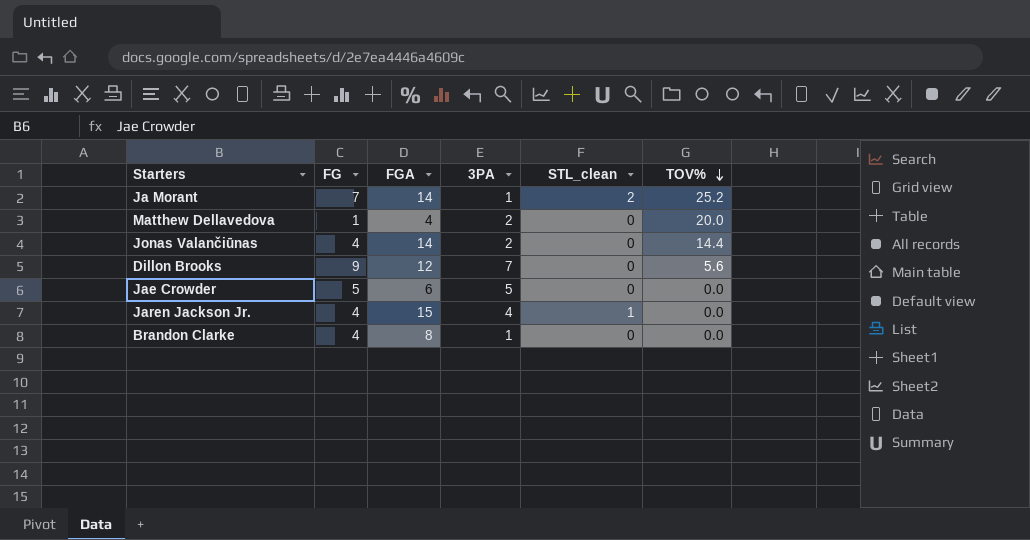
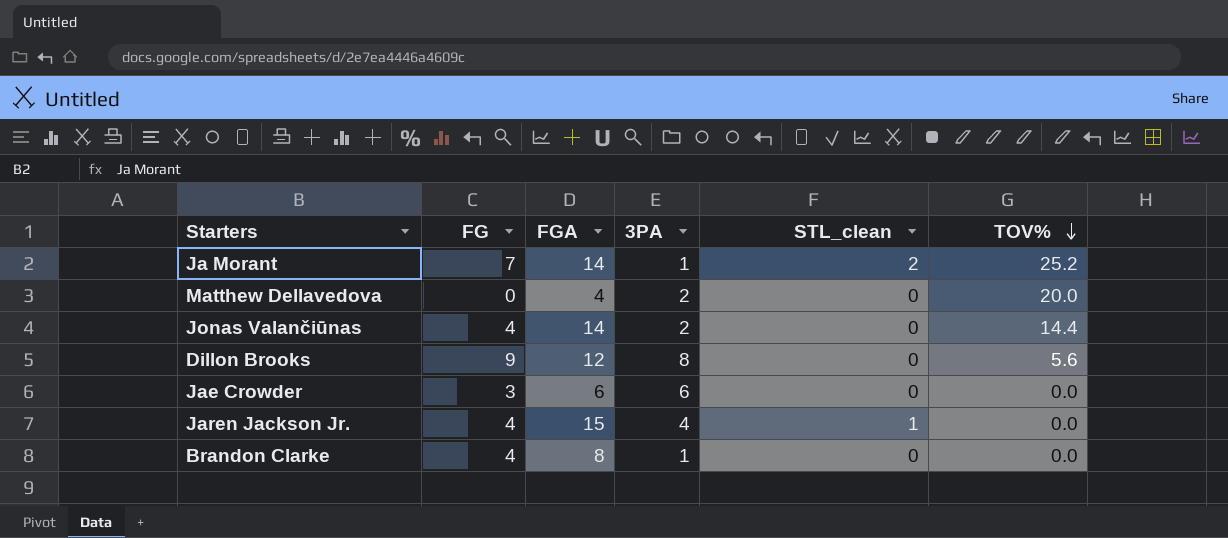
Matthew Dellavedova | FG: 1 -> 0
Dillon Brooks | 3PA: 7 -> 8
Jae Crowder | FG: 5 -> 3
Jae Crowder | 3PA: 5 -> 6

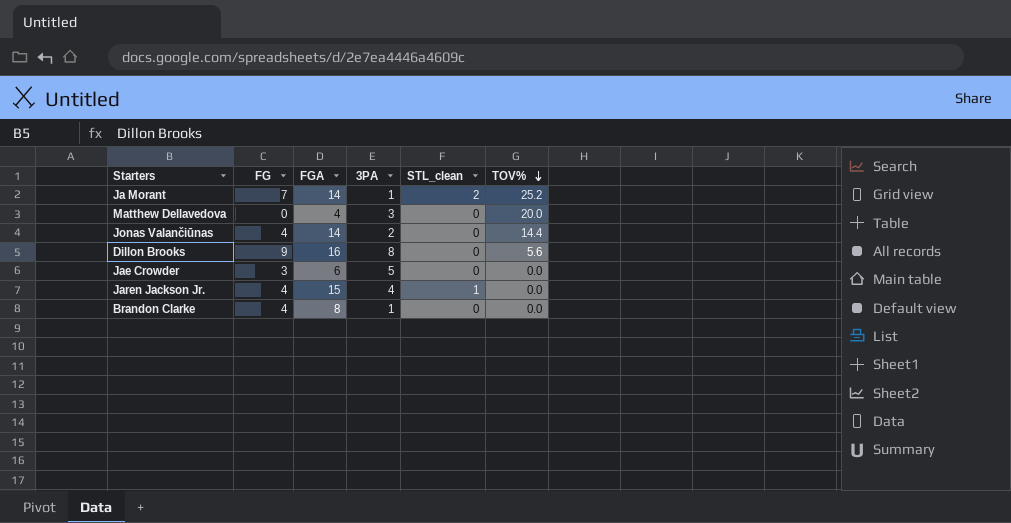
Matthew Dellavedova | 3PA: 2 -> 3
Dillon Brooks | FGA: 12 -> 16
Jae Crowder | 3PA: 6 -> 5

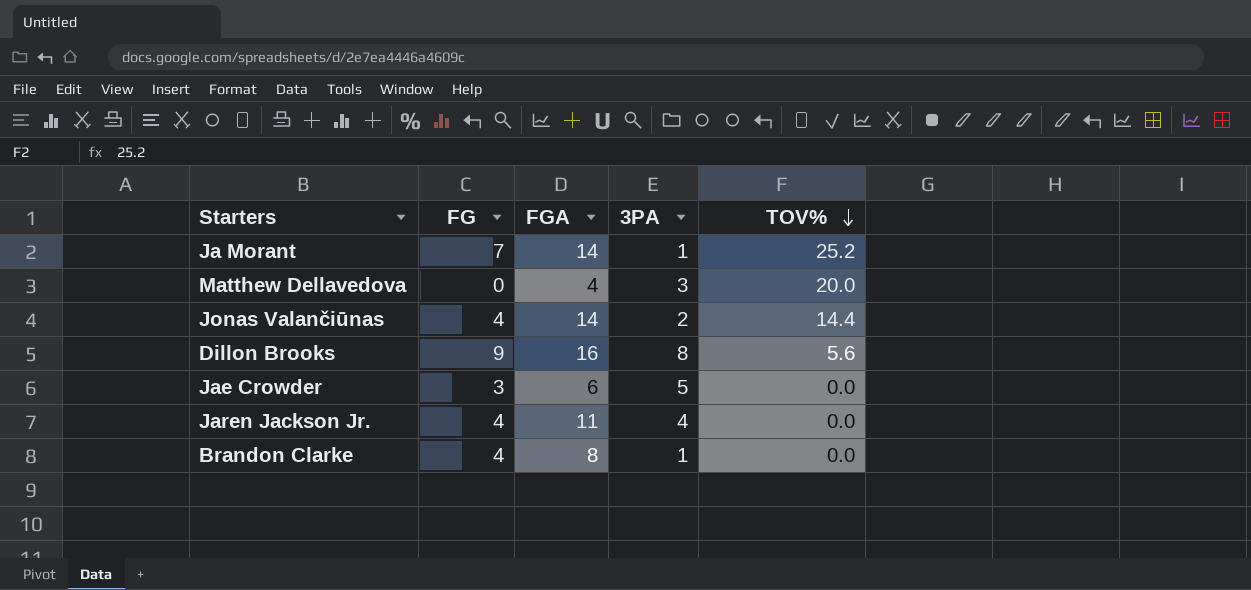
column STL_clean | position: 5 -> none
Jaren Jackson Jr. | FGA: 15 -> 11

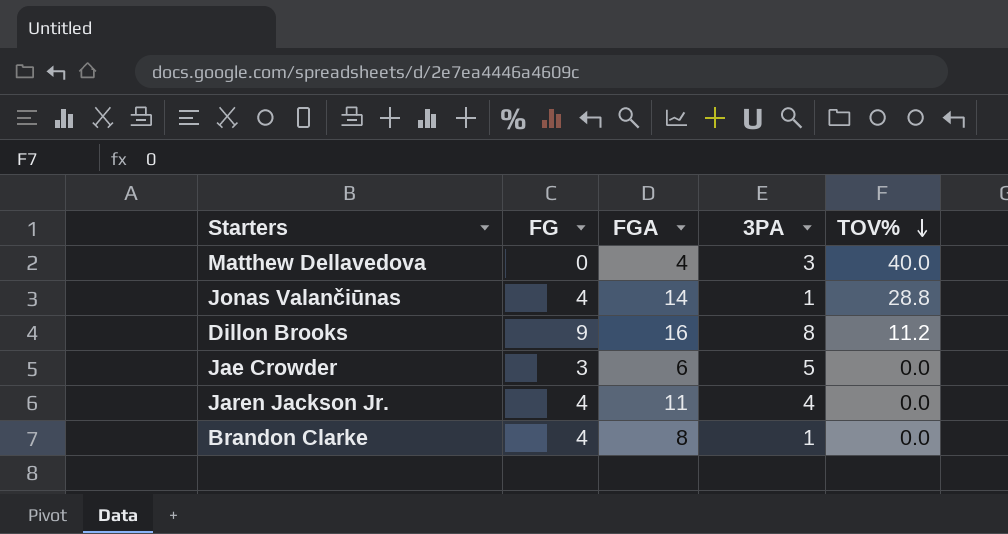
row Ja Morant: 7 | 14 | 1 | 25.2 -> none
Matthew Dellavedova | TOV%: 20.0 -> 40.0
Jonas Valančiūnas | 3PA: 2 -> 1
Jonas Valančiūnas | TOV%: 14.4 -> 28.8
Dillon Brooks | TOV%: 5.6 -> 11.2

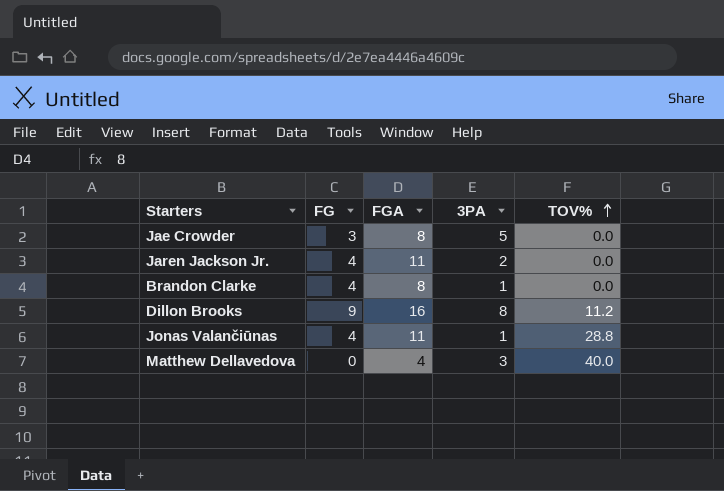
row order: TOV% descending -> TOV% ascending
Jae Crowder | FGA: 6 -> 8
Jaren Jackson Jr. | 3PA: 4 -> 2
Jonas Valančiūnas | FGA: 14 -> 11

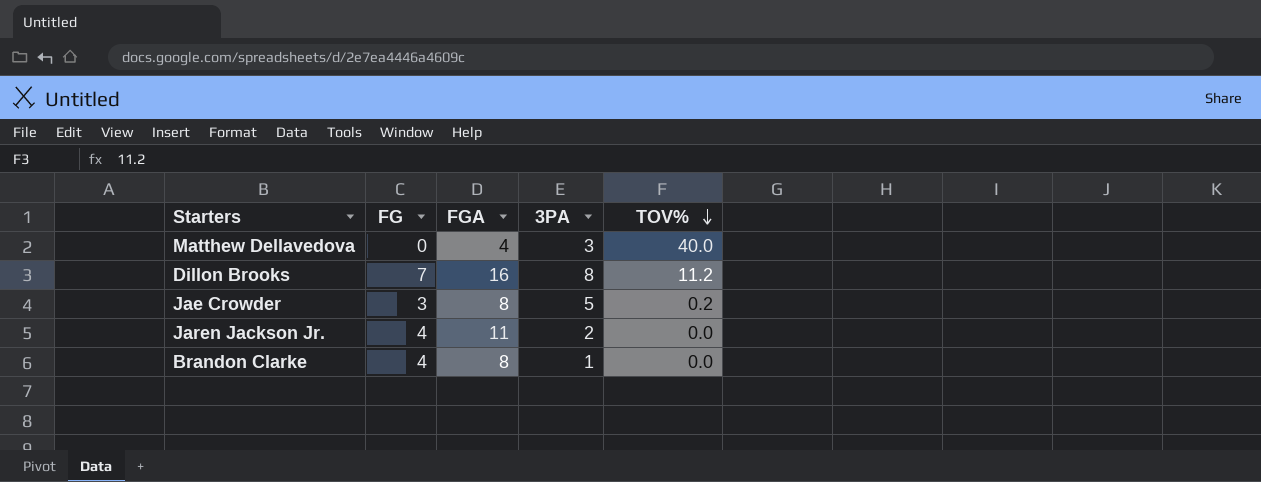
row order: TOV% ascending -> TOV% descending
row Jonas Valančiūnas: 4 | 11 | 1 | 28.8 -> none
Dillon Brooks | FG: 9 -> 7
Jae Crowder | TOV%: 0.0 -> 0.2

